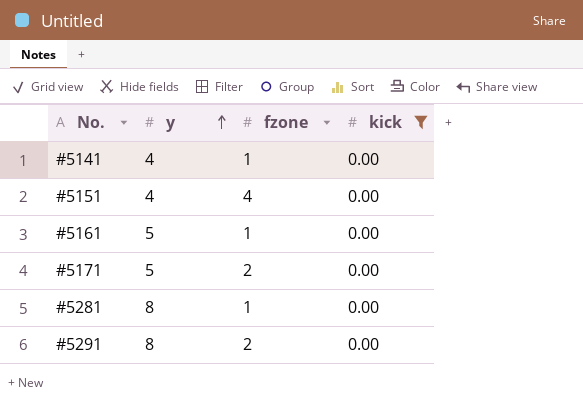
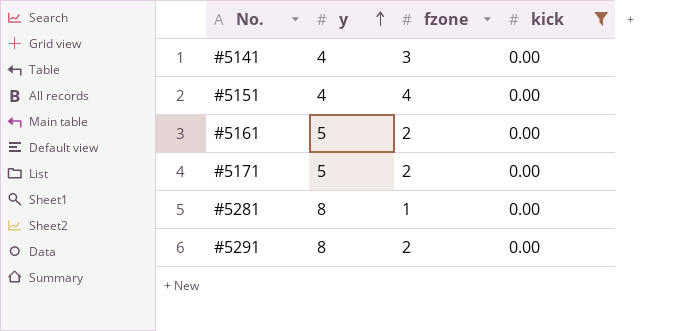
#5141 | fzone: 1 -> 3
#5161 | fzone: 1 -> 2

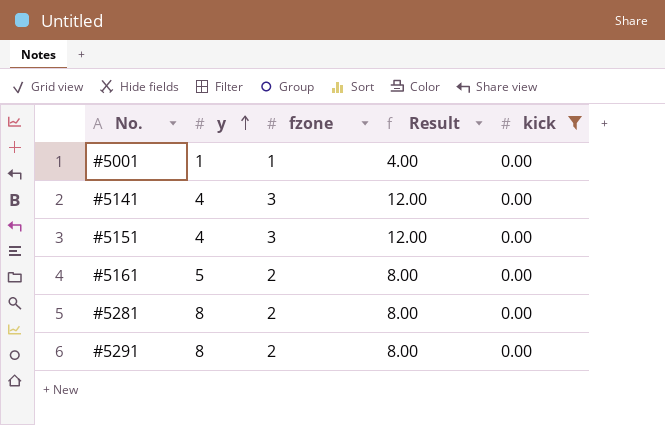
column Result | formula: none -> [fzone] * 4
row #5171: 5 | 2 | 0.00 -> none
row #5001: none -> 1 | 1 | 4.00 | 0.00
#5151 | fzone: 4 -> 3
#5281 | fzone: 1 -> 2

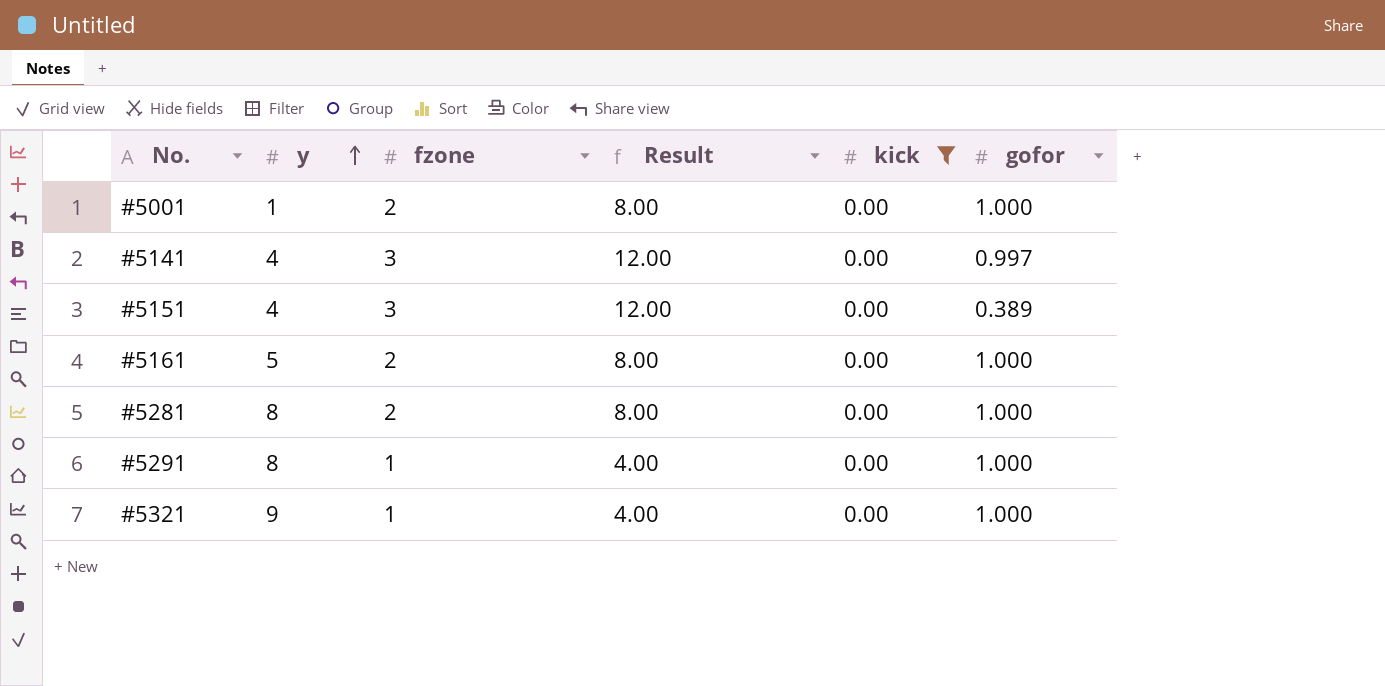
column gofor | position: none -> 6
#5001 | fzone: 1 -> 2
#5001 | Result: 4.00 -> 8.00
#5291 | fzone: 2 -> 1
#5291 | Result: 8.00 -> 4.00
row #5321: none -> 9 | 1 | 4.00 | 0.00 | 1.000

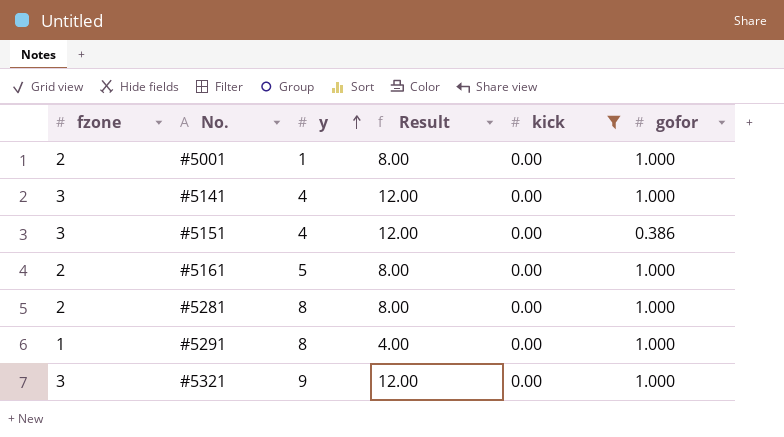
column fzone | position: 3 -> 1
#5141 | gofor: 0.997 -> 1.000
#5151 | gofor: 0.389 -> 0.386
#5321 | fzone: 1 -> 3
#5321 | Result: 4.00 -> 12.00

